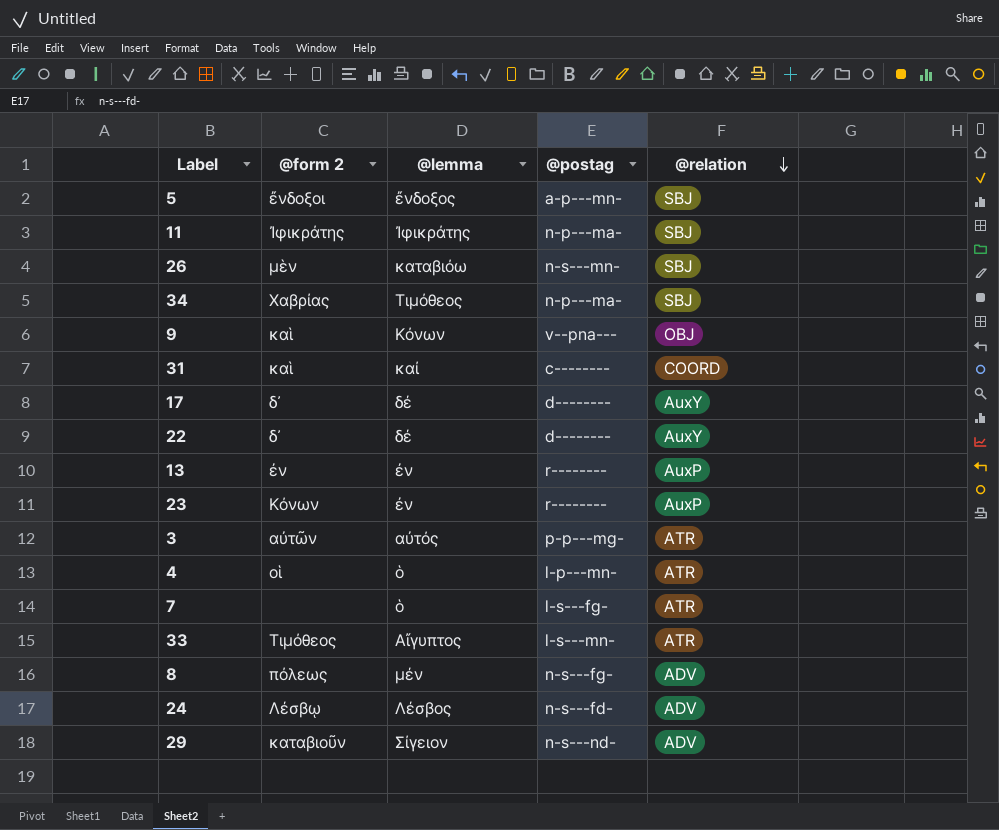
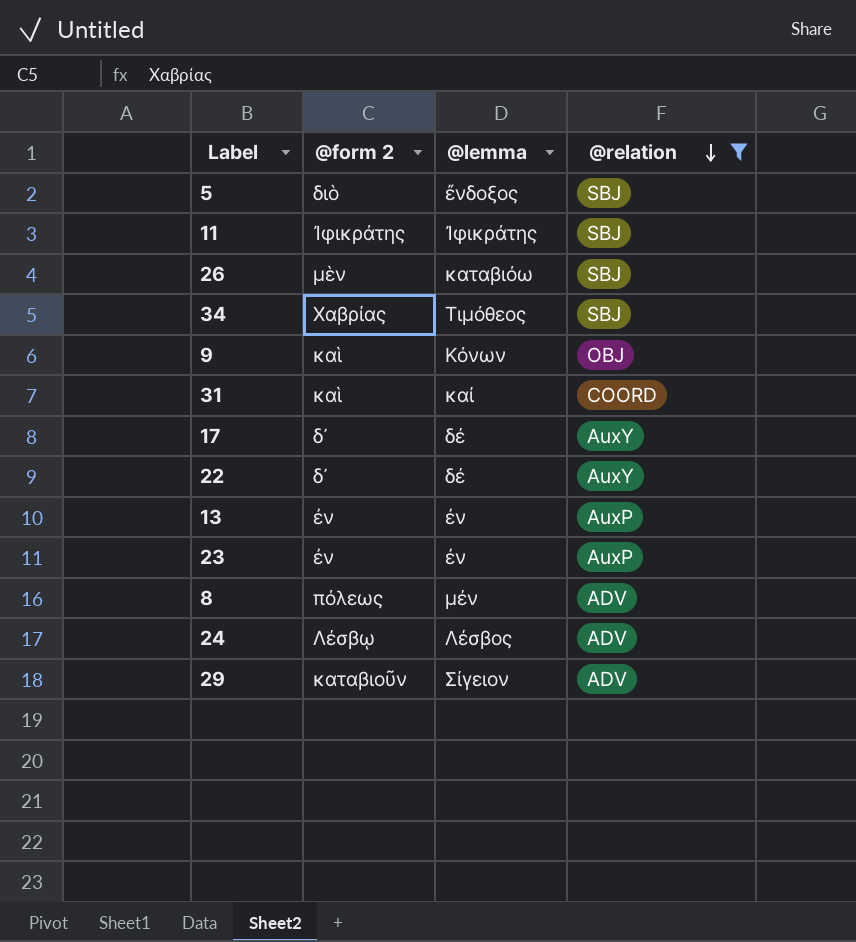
filter: none -> @relation != ATR
column @postag | position: 4 -> none
5 | @form 2: ἔνδοξοι -> διὸ
23 | @form 2: Κόνων -> ἐν

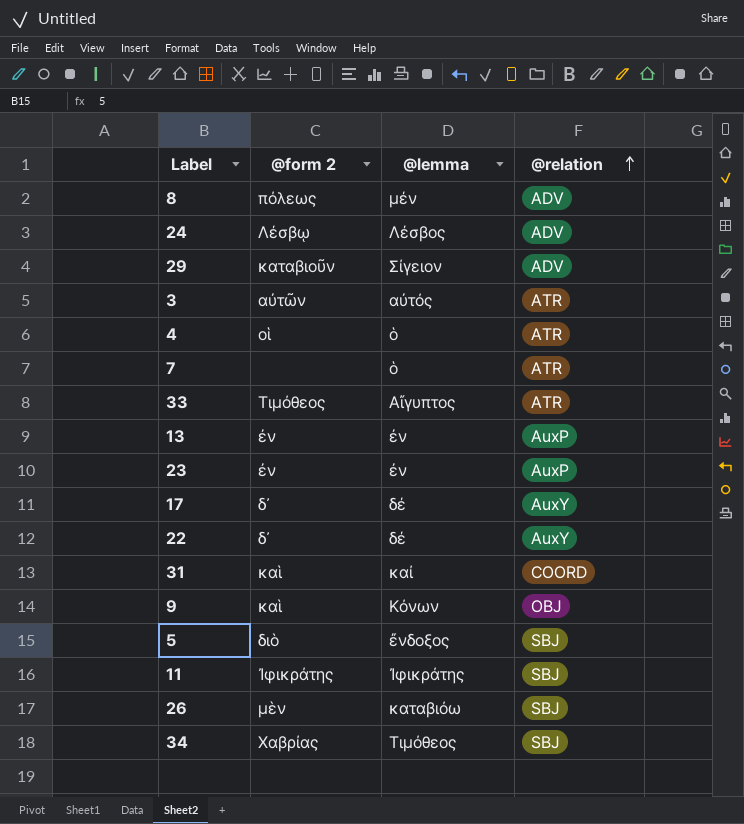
filter: @relation != ATR -> none
row order: @relation descending -> @relation ascending

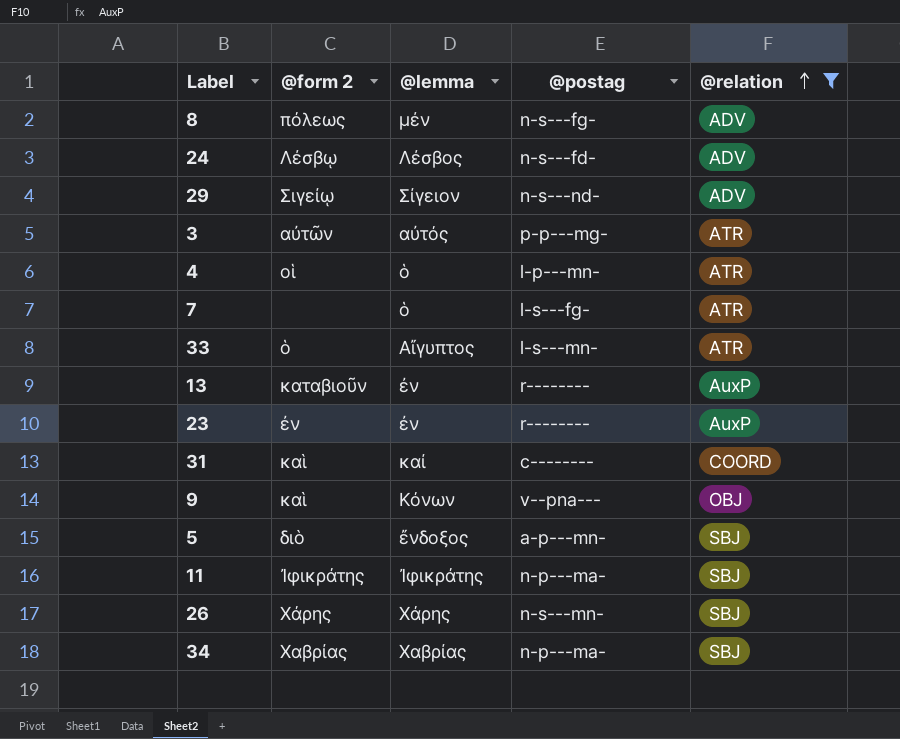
filter: none -> @relation != AuxY
column @postag | position: none -> 4
29 | @form 2: καταβιοῦν -> Σιγείῳ
33 | @form 2: Τιμόθεος -> ὁ
13 | @form 2: ἐν -> καταβιοῦν
26 | @form 2: μὲν -> Χάρης
26 | @lemma: καταβιόω -> Χάρης
34 | @lemma: Τιμόθεος -> Χαβρίας

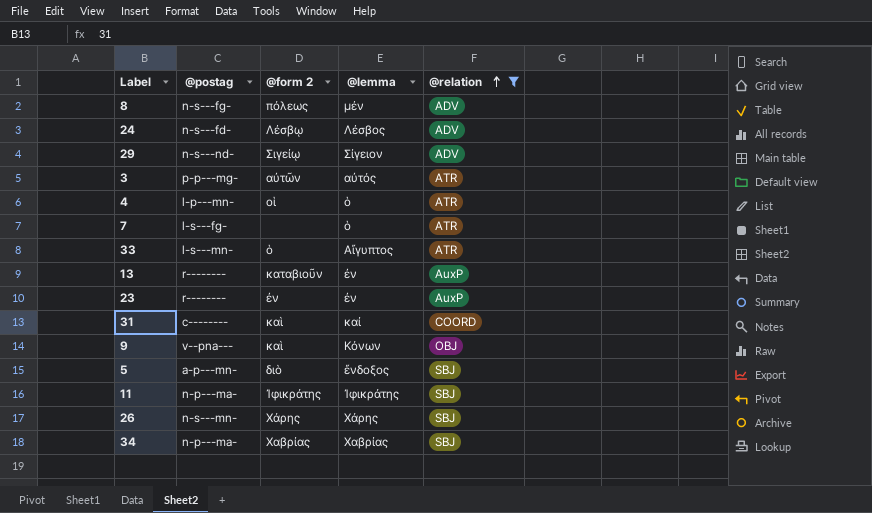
column @postag | position: 4 -> 2

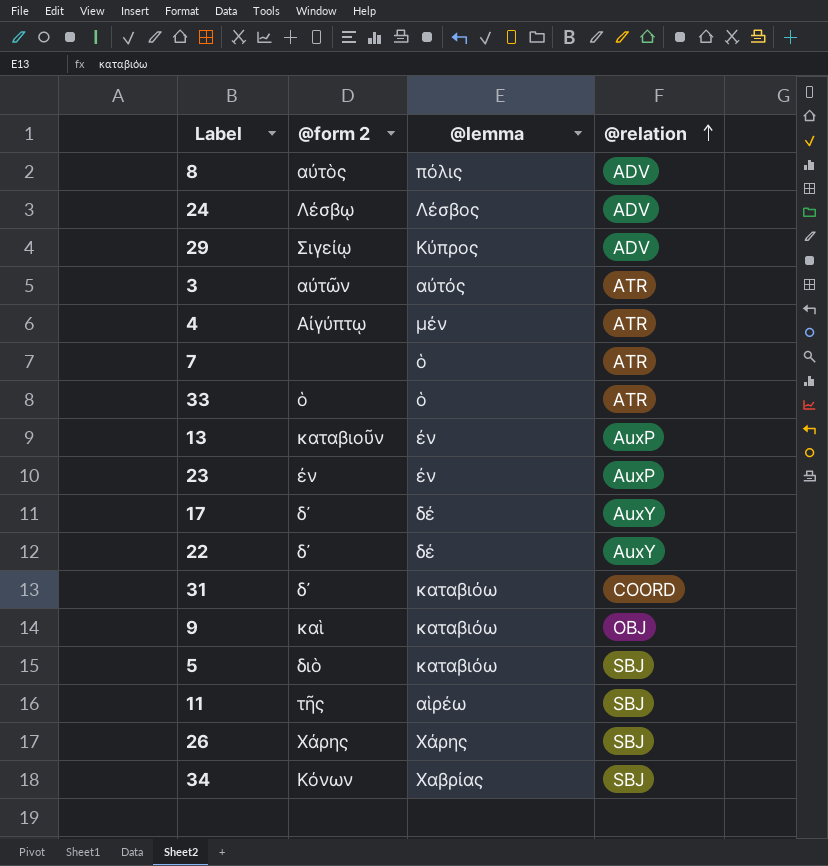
filter: @relation != AuxY -> none
column @postag | position: 2 -> none
8 | @form 2: πόλεως -> αὐτὸς
8 | @lemma: μέν -> πόλις
29 | @lemma: Σίγειον -> Κύπρος
4 | @form 2: οἱ -> Αἰγύπτῳ
4 | @lemma: ὁ -> μέν
33 | @lemma: Αἴγυπτος -> ὁ
31 | @form 2: καὶ -> δ᾽
31 | @lemma: καί -> καταβιόω
9 | @lemma: Κόνων -> καταβιόω
5 | @lemma: ἔνδοξος -> καταβιόω
11 | @form 2: Ἰφικράτης -> τῆς
11 | @lemma: Ἰφικράτης -> αἱρέω
34 | @form 2: Χαβρίας -> Κόνων

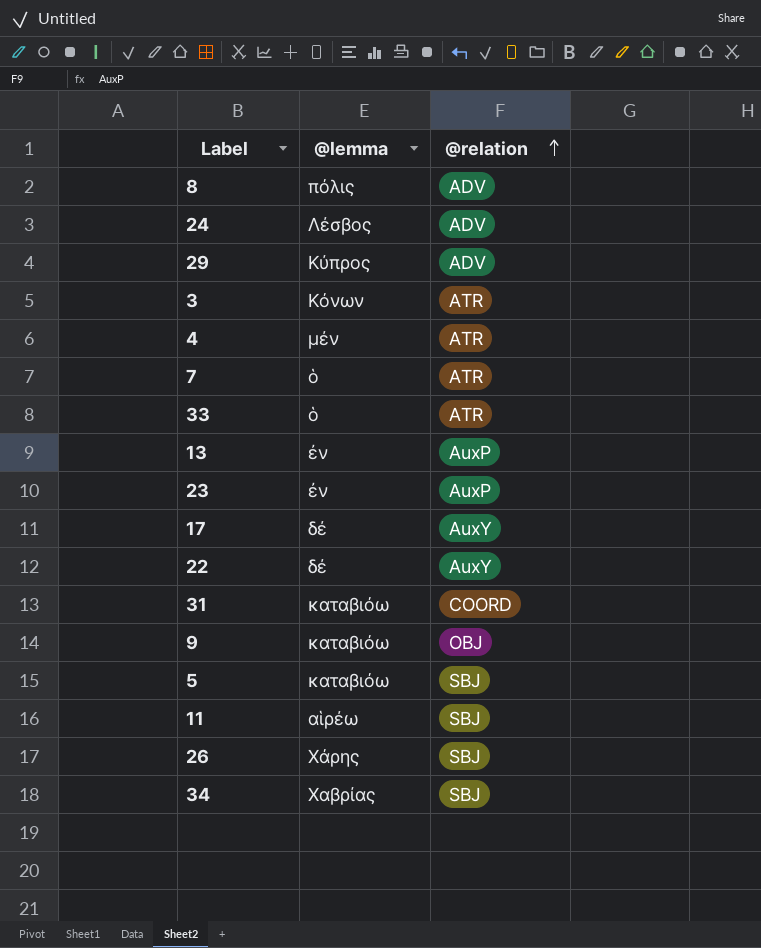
column @form 2 | position: 2 -> none
3 | @lemma: αὐτός -> Κόνων

